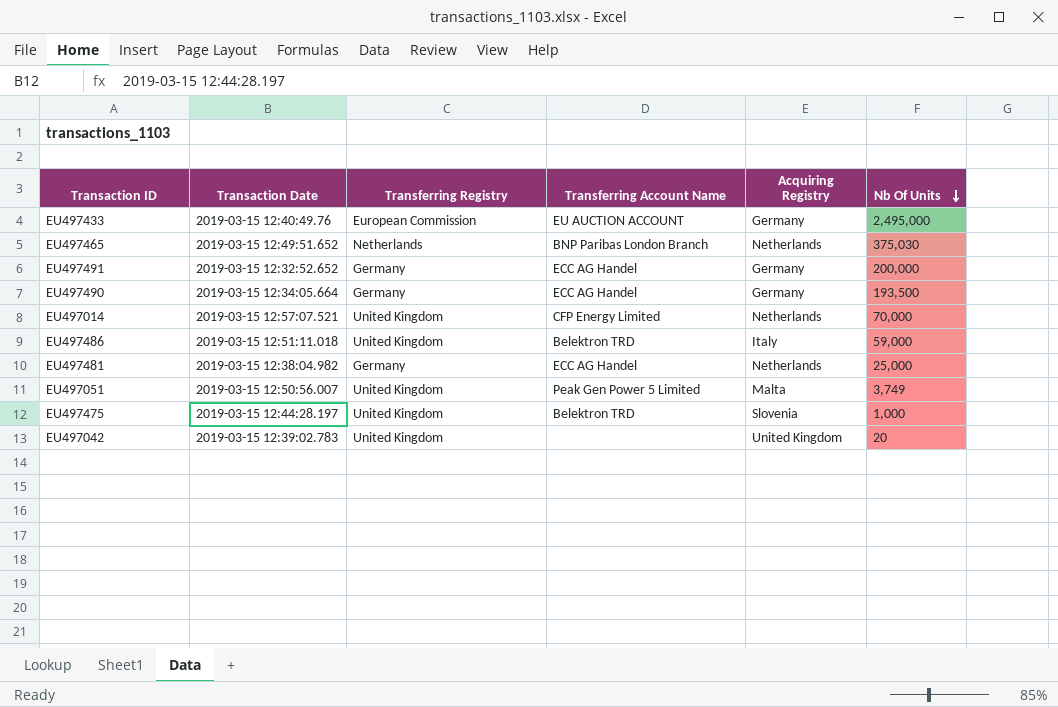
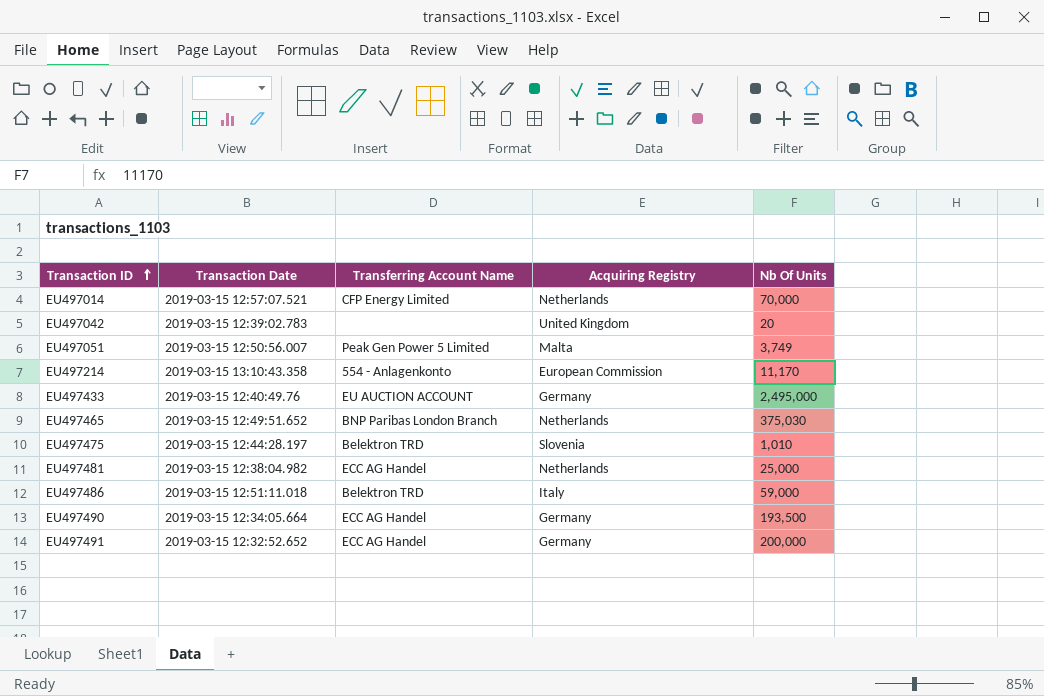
row order: Nb Of Units descending -> Transaction ID ascending
column Transferring Registry | position: 3 -> none
row EU497214: none -> 2019-03-15 13:10:43.358 | 554 - Anlagenkonto | European Commission | 11,170
EU497475 | Nb Of Units: 1,000 -> 1,010

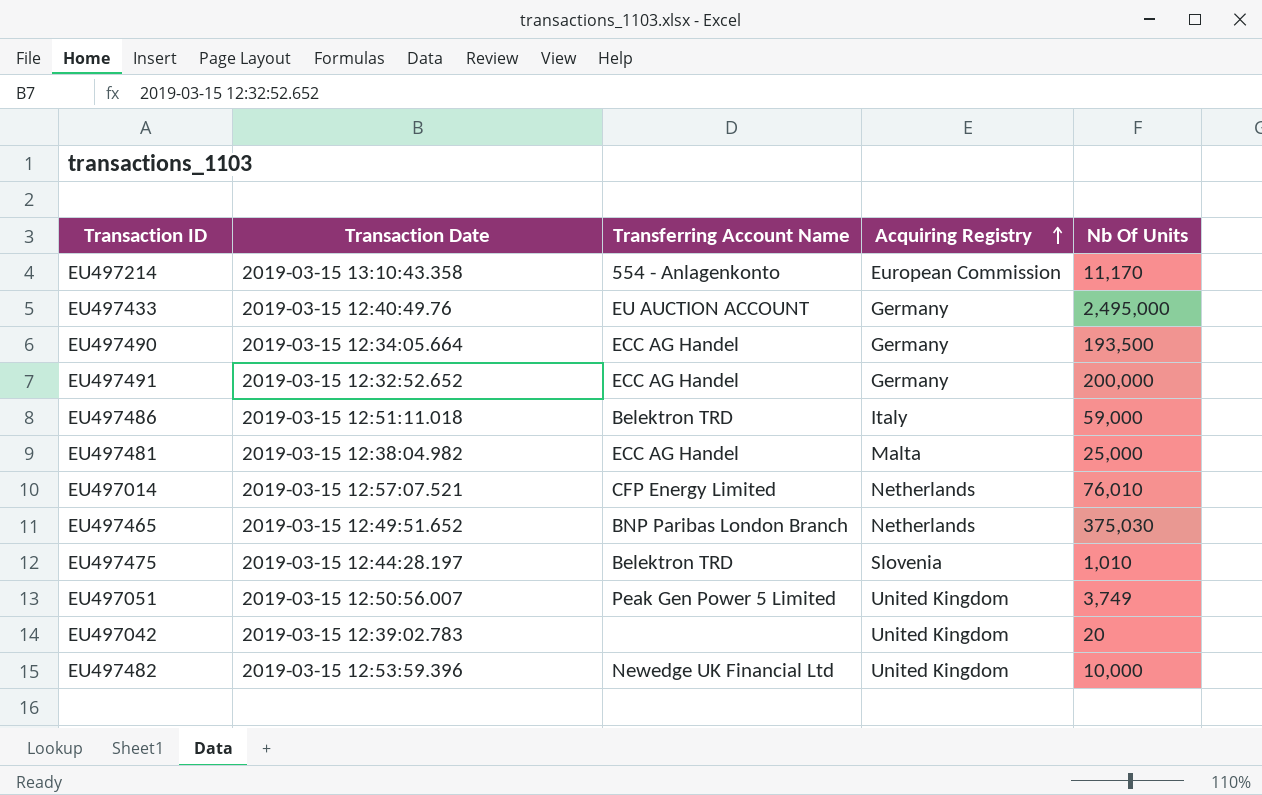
row order: Transaction ID ascending -> Acquiring Registry ascending
EU497481 | Acquiring Registry: Netherlands -> Malta
EU497014 | Nb Of Units: 70,000 -> 76,010
EU497051 | Acquiring Registry: Malta -> United Kingdom
row EU497482: none -> 2019-03-15 12:53:59.396 | Newedge UK Financial Ltd | United Kingdom | 10,000

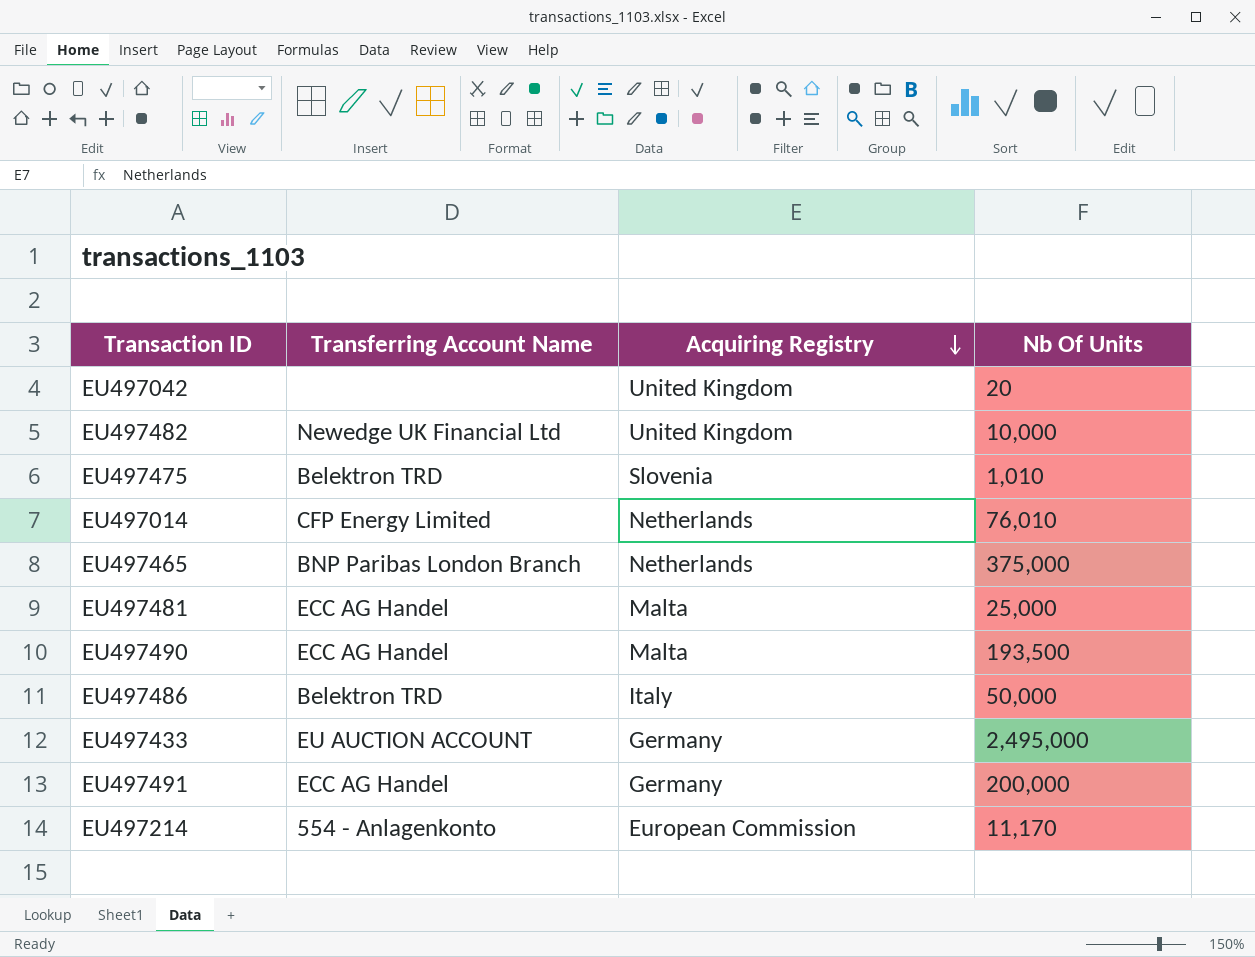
row order: Acquiring Registry ascending -> Acquiring Registry descending
column Transaction Date | position: 2 -> none
row EU497051: 2019-03-15 12:50:56.007 | Peak Gen Power 5 Limited | United Kingdom | 3,749 -> none
EU497465 | Nb Of Units: 375,030 -> 375,000
EU497490 | Acquiring Registry: Germany -> Malta
EU497486 | Nb Of Units: 59,000 -> 50,000

